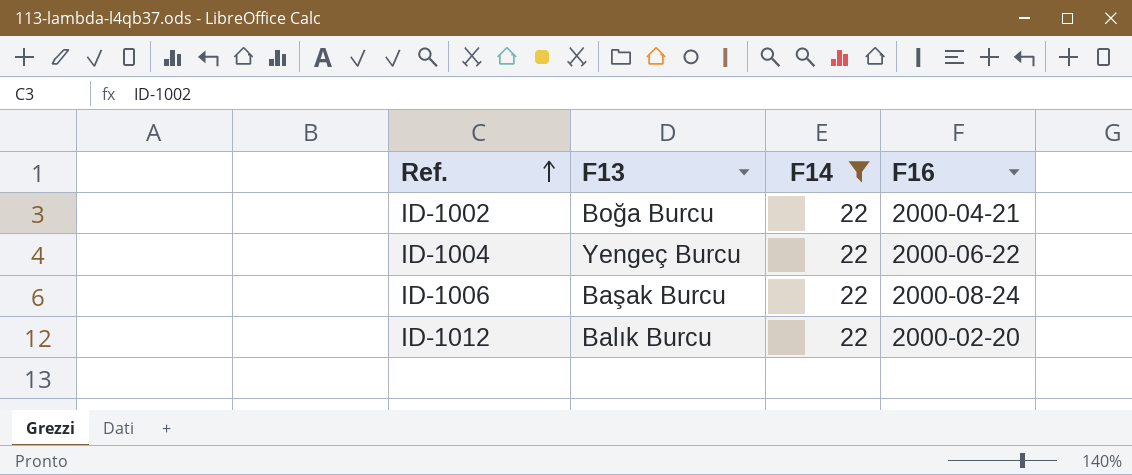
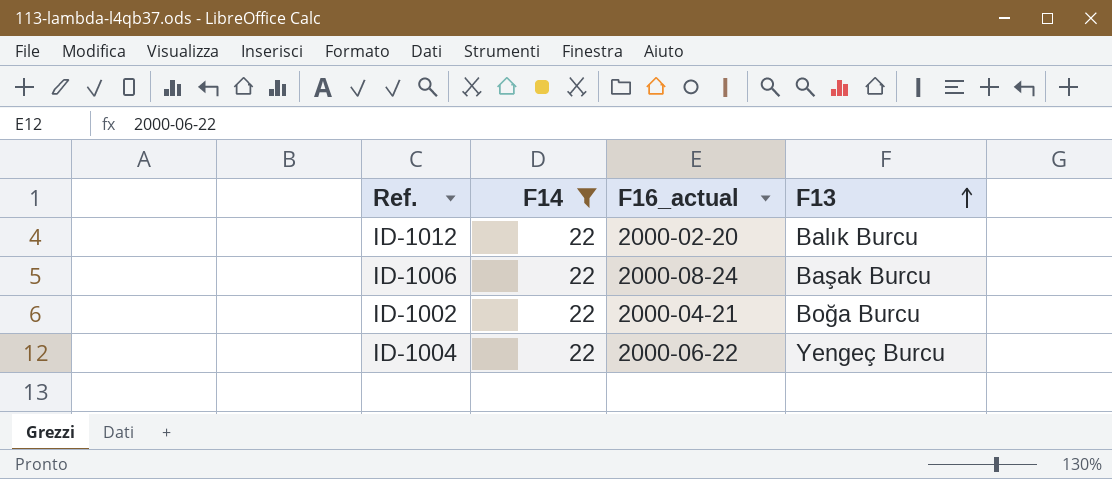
row order: Ref. ascending -> F13 ascending
column name: F16 -> F16_actual
column F13 | position: 2 -> 4

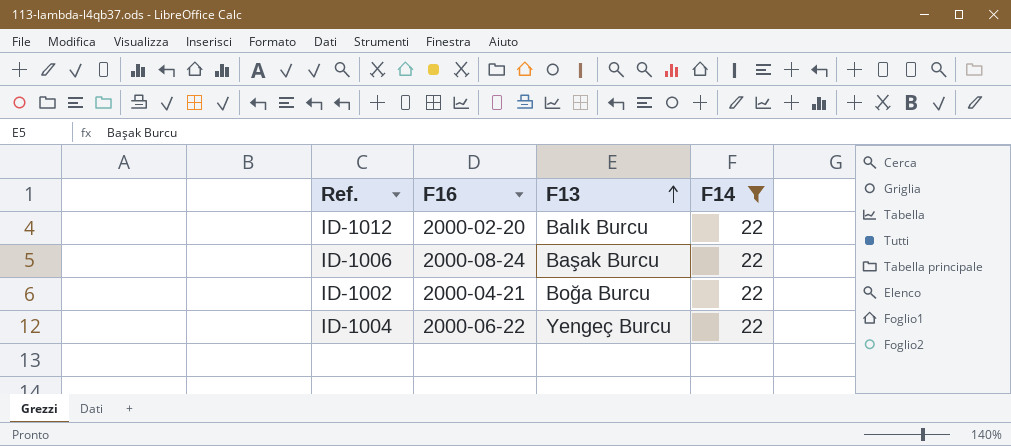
column name: F16_actual -> F16
column F14 | position: 2 -> 4

